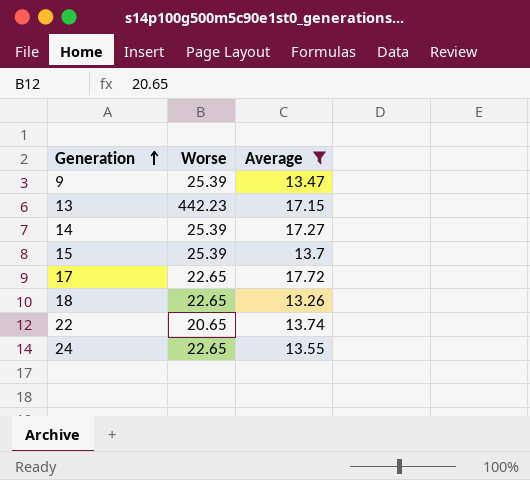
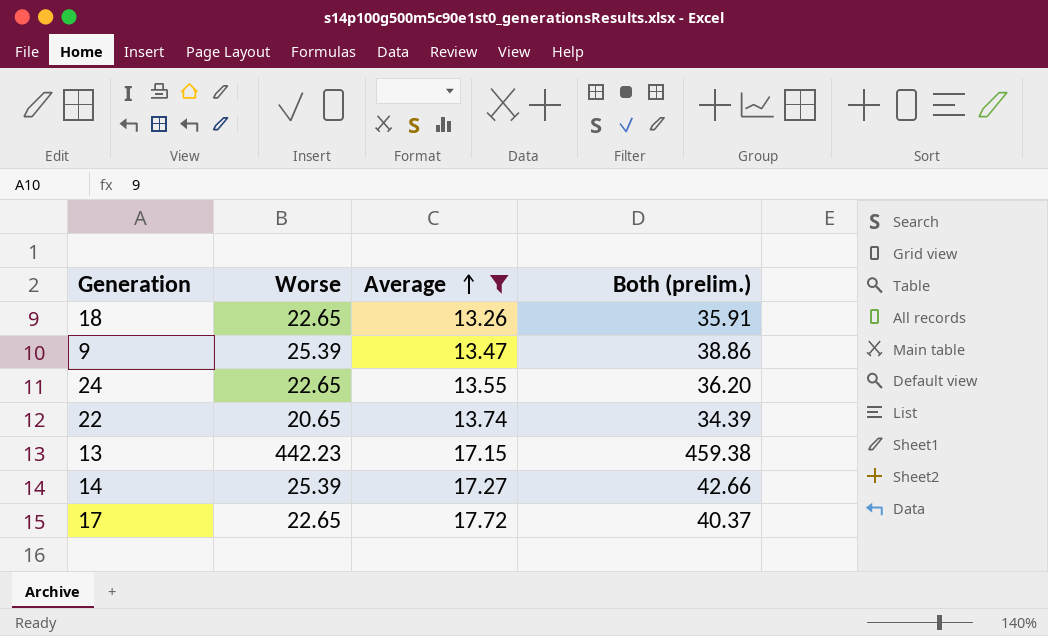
row order: Generation ascending -> Average ascending
column Both (prelim.) | formula: none -> [Worse] + [Average]
row 15: 25.39 | 13.7 -> none

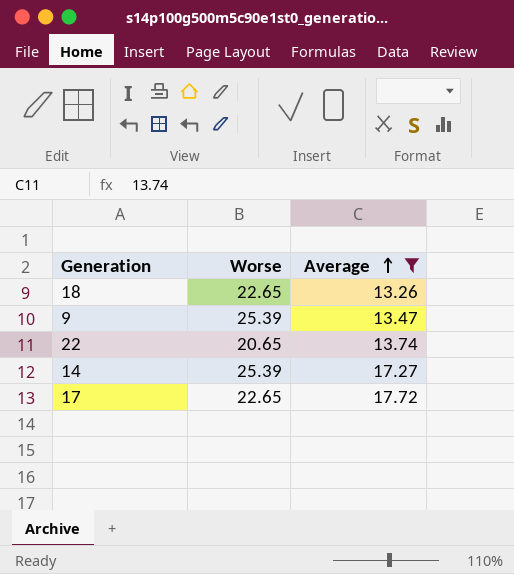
column Both (prelim.) | formula: [Worse] + [Average] -> none
row 24: 22.65 | 13.55 | 36.20 -> none
row 13: 442.23 | 17.15 | 459.38 -> none

